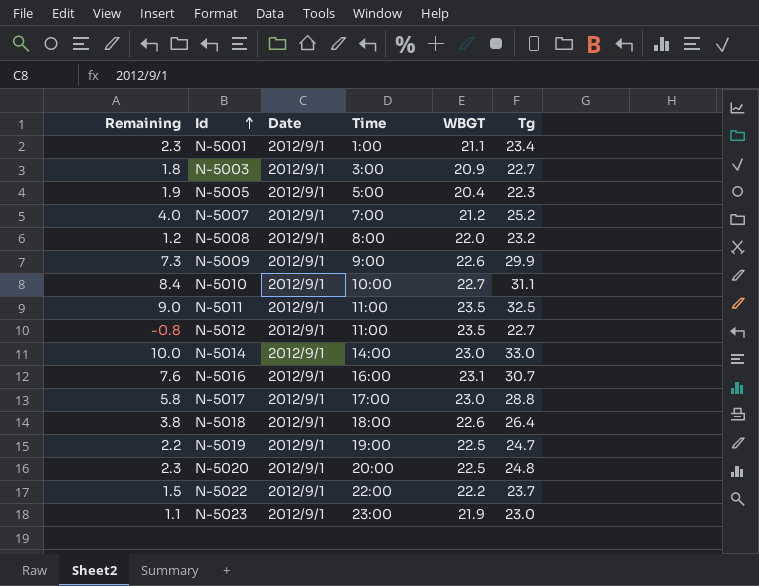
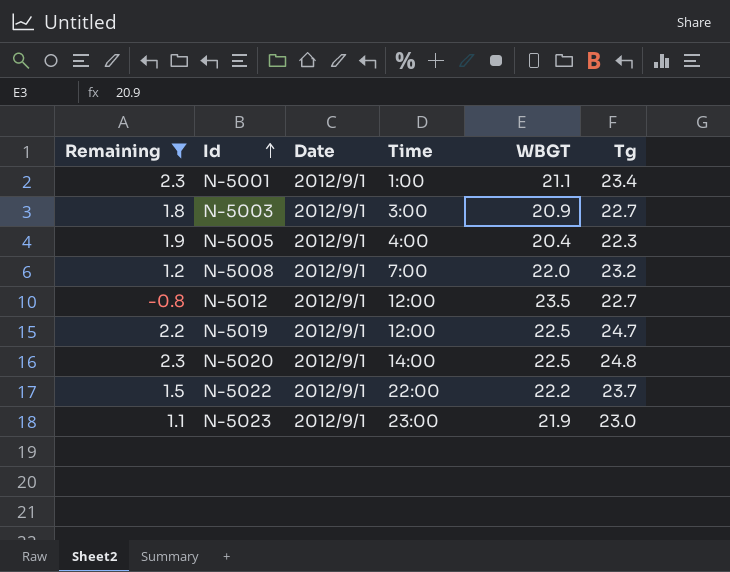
filter: none -> Remaining <= 2.3
N-5005 | Time: 5:00 -> 4:00
N-5008 | Time: 8:00 -> 7:00
N-5012 | Time: 11:00 -> 12:00
N-5019 | Time: 19:00 -> 12:00
N-5020 | Time: 20:00 -> 14:00

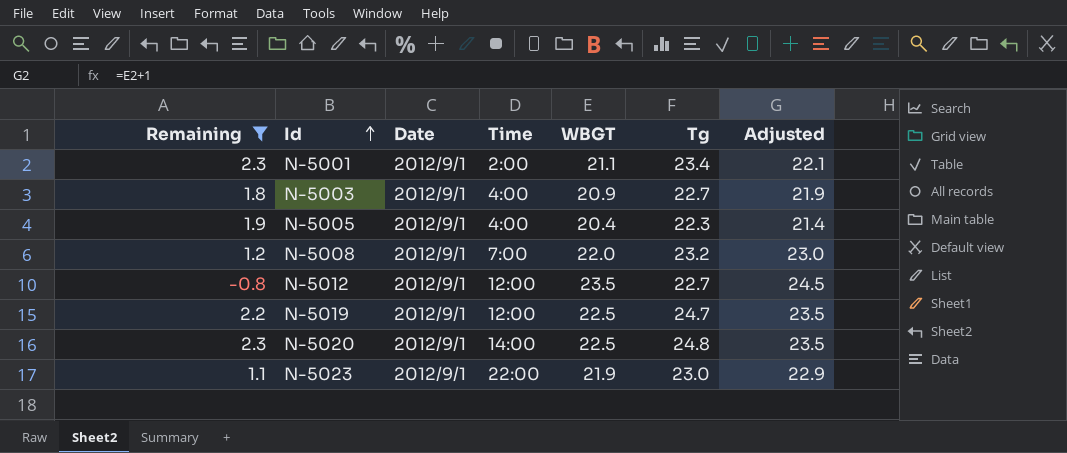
column Adjusted | formula: none -> [WBGT] + 1
row N-5022: 1.5 | 2012/9/1 | 22:00 | 22.2 | 23.7 -> none
N-5001 | Time: 1:00 -> 2:00
N-5003 | Time: 3:00 -> 4:00
N-5023 | Time: 23:00 -> 22:00

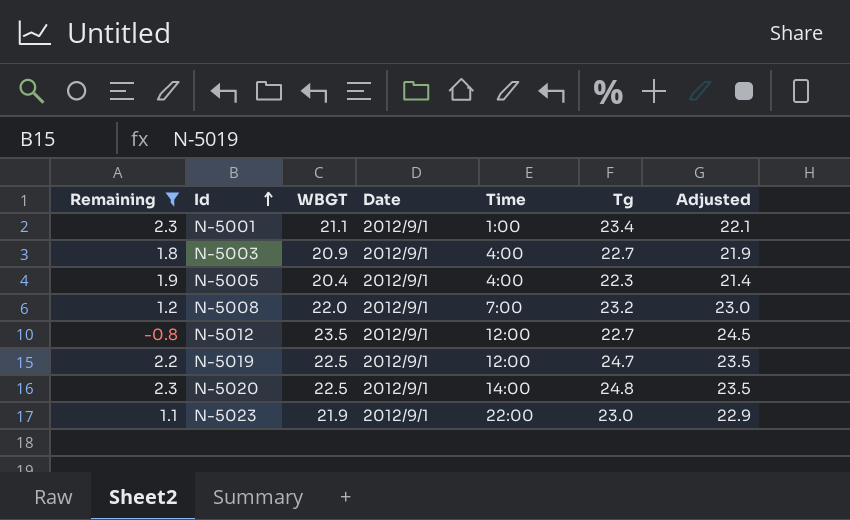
column WBGT | position: 5 -> 3
N-5001 | Time: 2:00 -> 1:00

